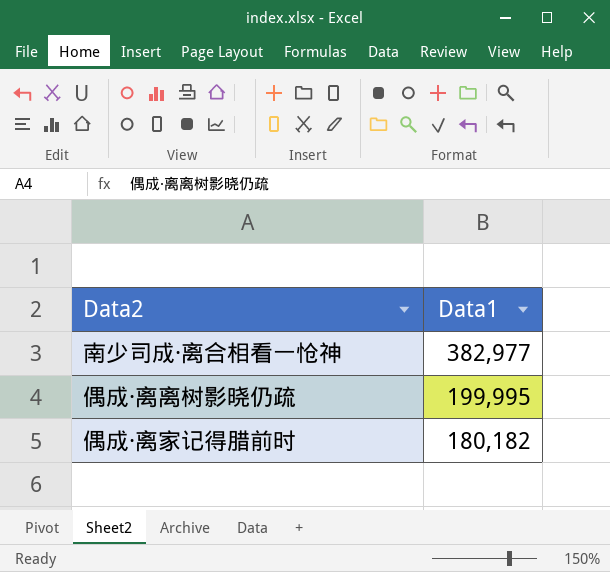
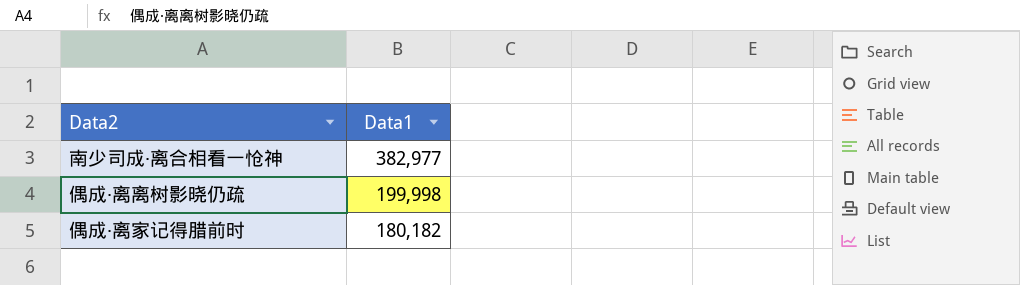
偶成·离离树影晓仍疏 | Data1: 199,995 -> 199,998

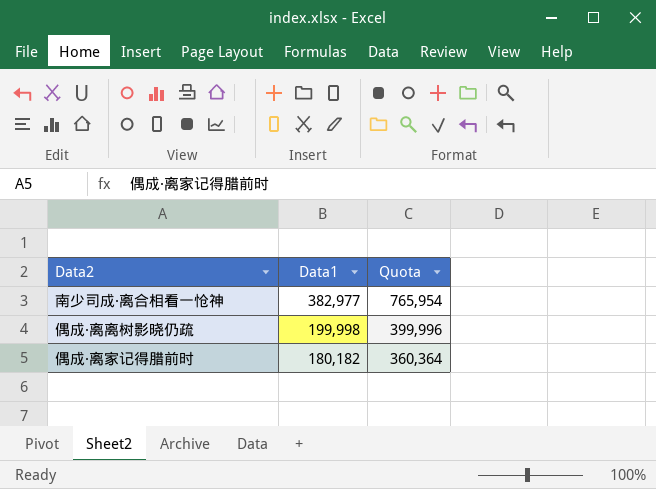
column Quota | formula: none -> [Data1] * 2

